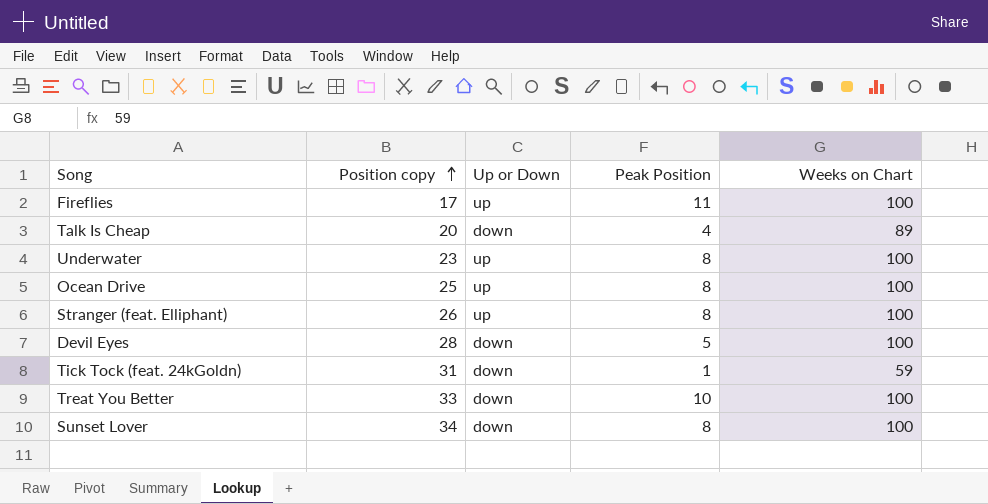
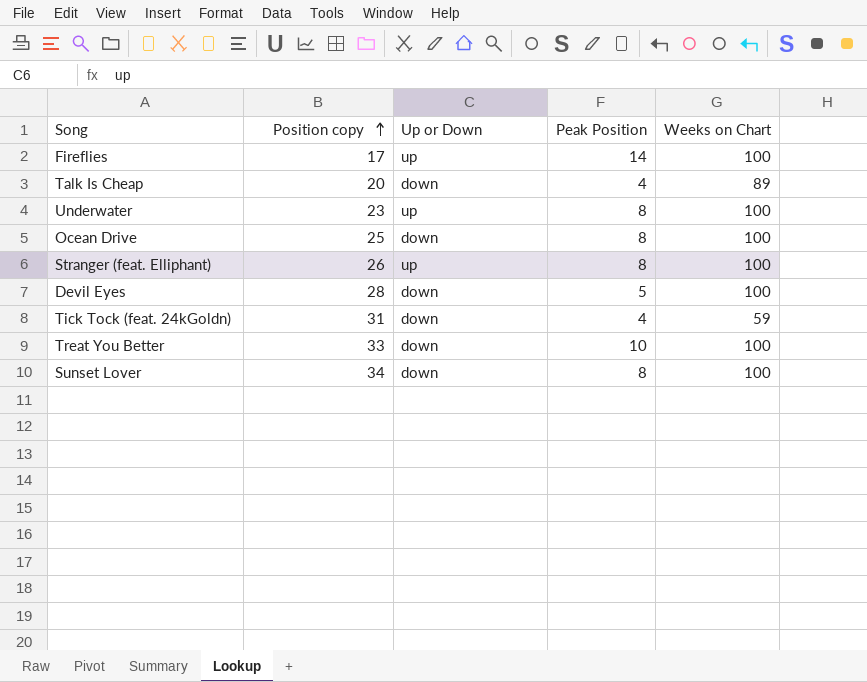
Fireflies | Peak Position: 11 -> 14
Ocean Drive | Up or Down: up -> down
Tick Tock (feat. 24kGoldn) | Peak Position: 1 -> 4

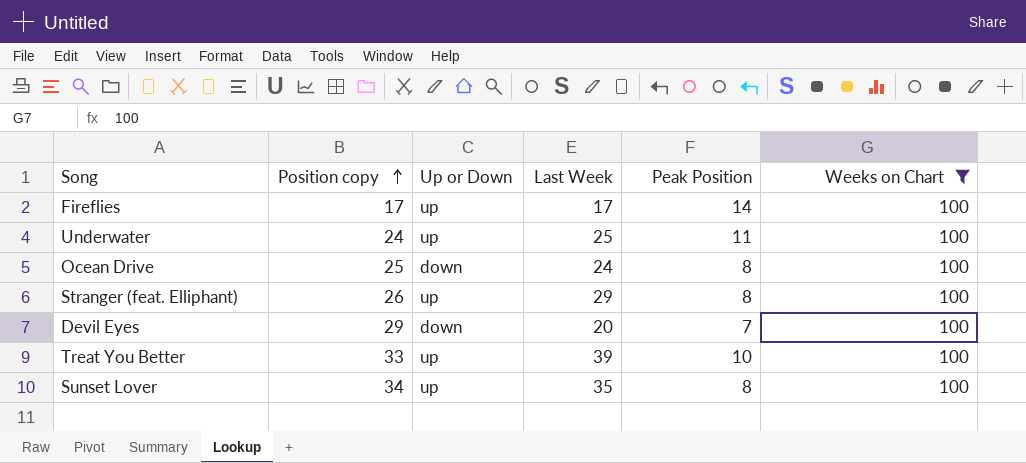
filter: none -> Weeks on Chart = 100
column Last Week | position: none -> 4
Underwater | Position copy: 23 -> 24
Underwater | Peak Position: 8 -> 11
Devil Eyes | Position copy: 28 -> 29
Devil Eyes | Peak Position: 5 -> 7
Treat You Better | Up or Down: down -> up
Sunset Lover | Up or Down: down -> up

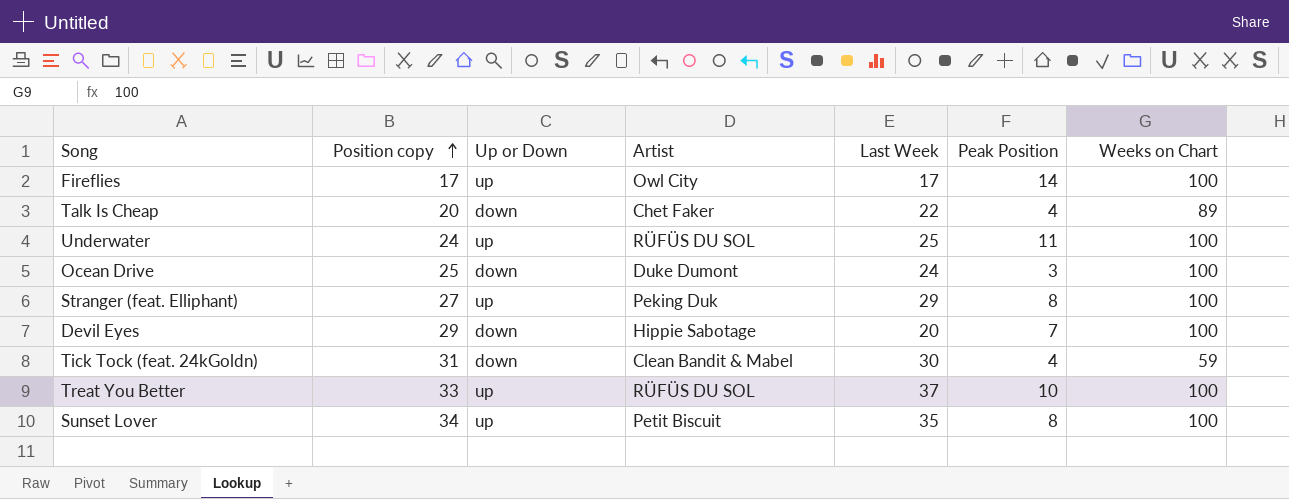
filter: Weeks on Chart = 100 -> none
column Artist | position: none -> 4
Ocean Drive | Peak Position: 8 -> 3
Stranger (feat. Elliphant) | Position copy: 26 -> 27
Treat You Better | Last Week: 39 -> 37

